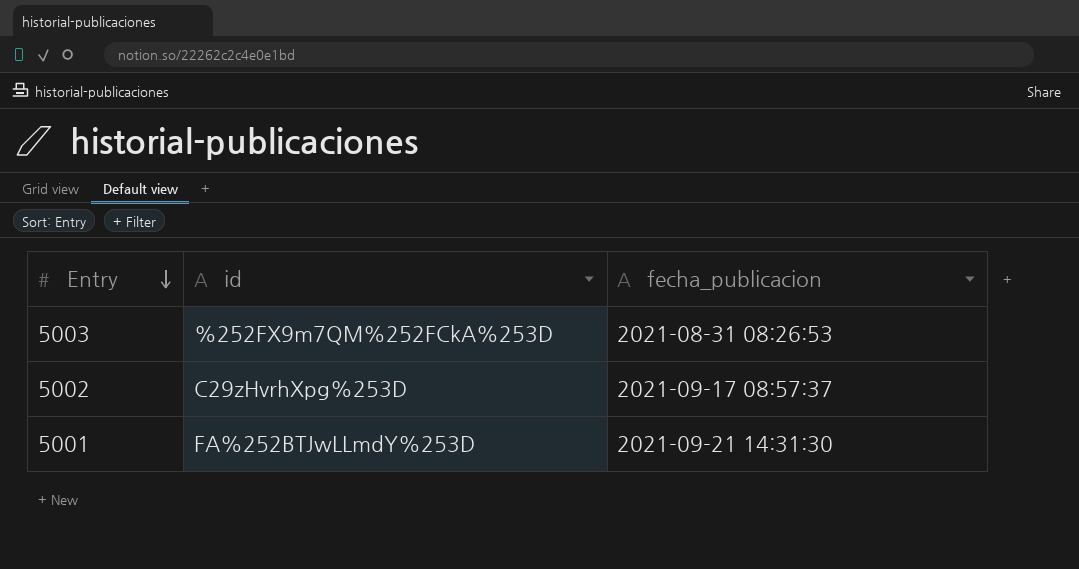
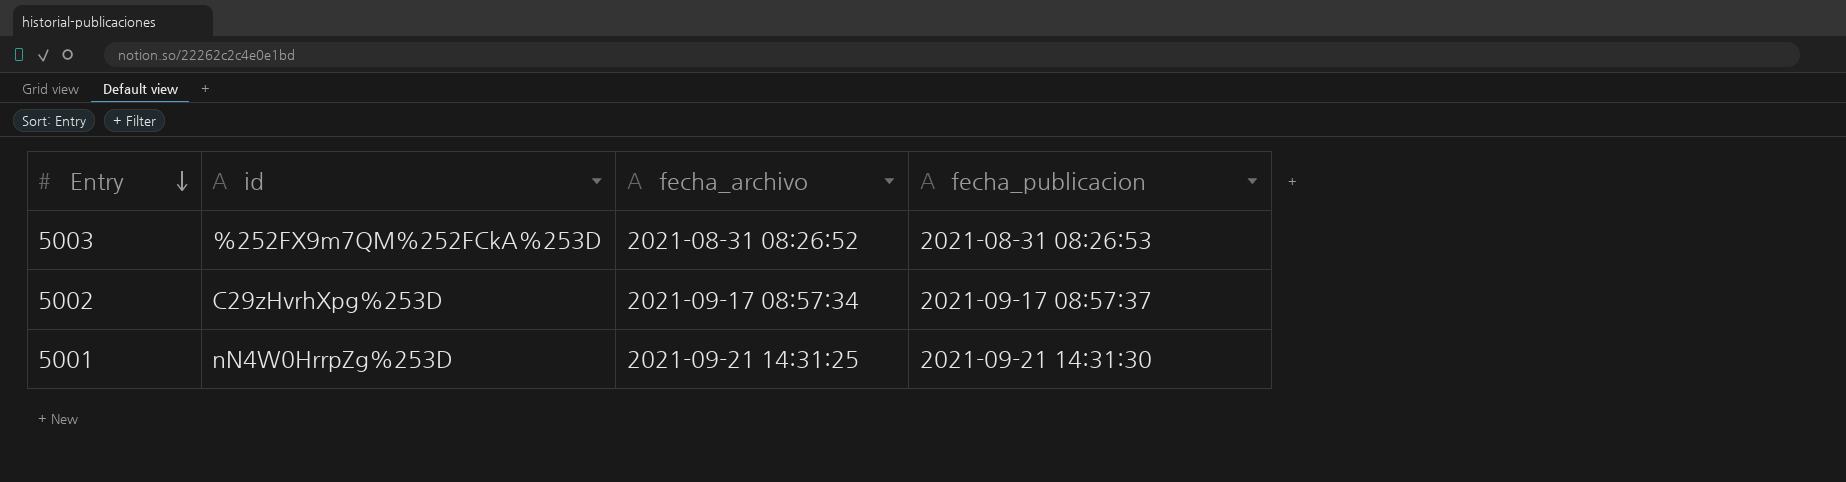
column fecha_archivo | position: none -> 3
5001 | id: FA%252BTJwLLmdY%253D -> nN4W0HrrpZg%253D

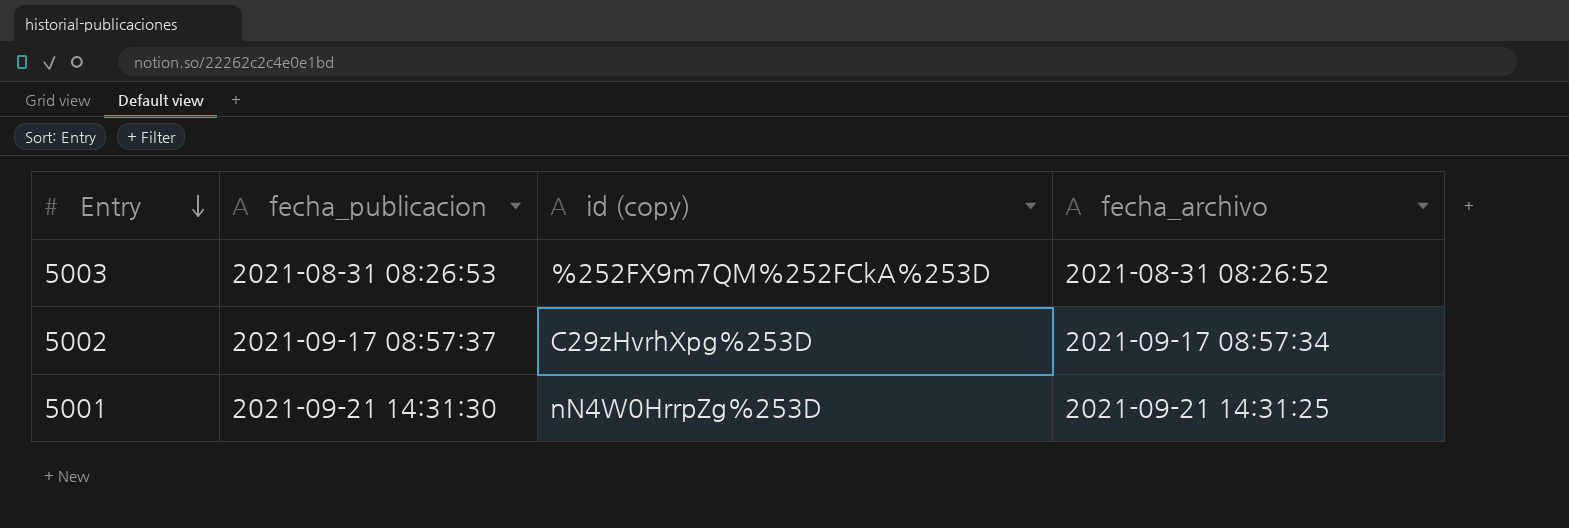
column fecha_publicacion | position: 4 -> 2
column name: id -> id (copy)

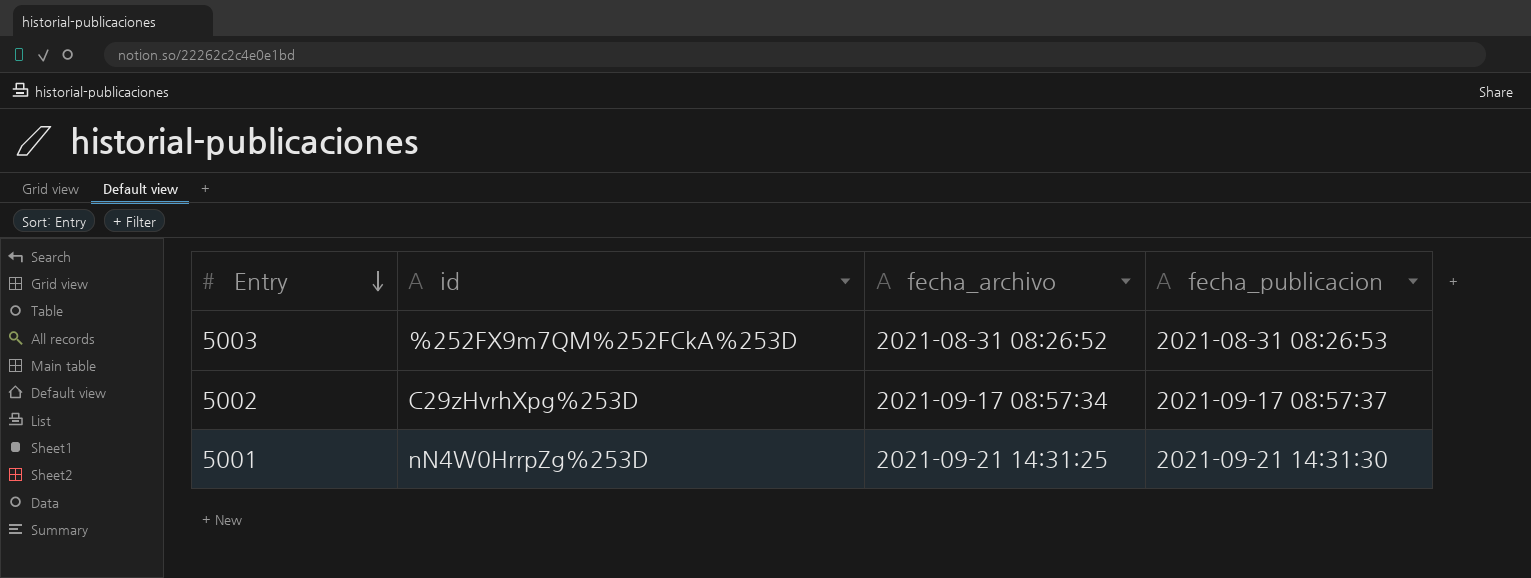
column name: id (copy) -> id
column fecha_publicacion | position: 2 -> 4

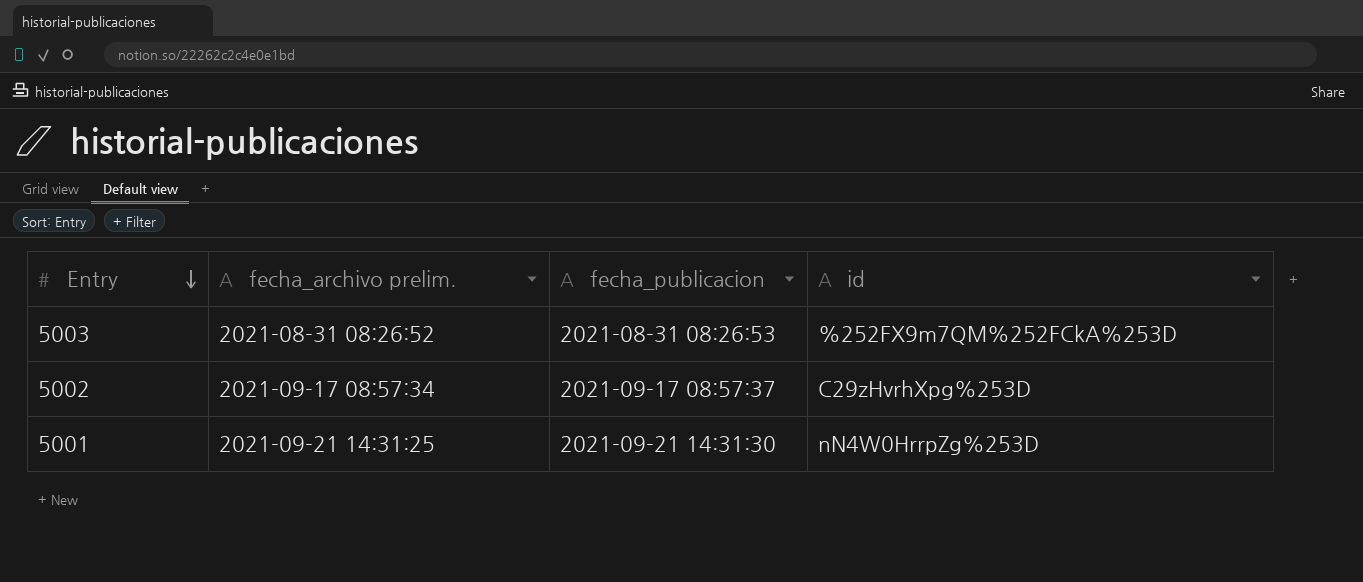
column name: fecha_archivo -> fecha_archivo prelim.
column id | position: 2 -> 4

